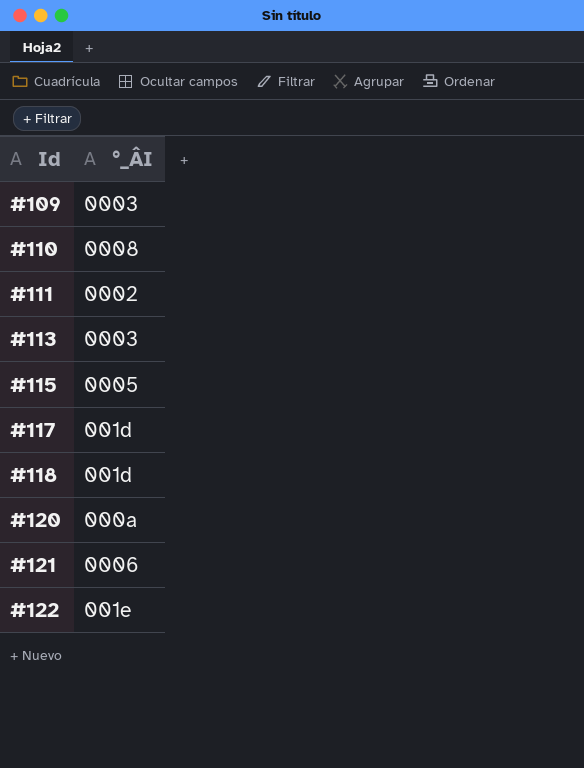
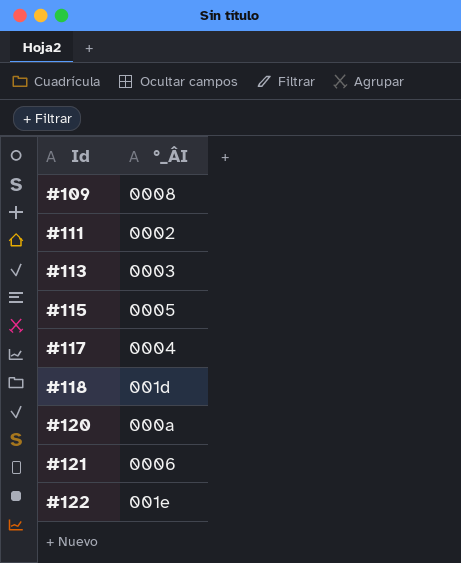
row #110: 0008 -> none
#109 | °_ÂI: 0003 -> 0008
#117 | °_ÂI: 001d -> 0004

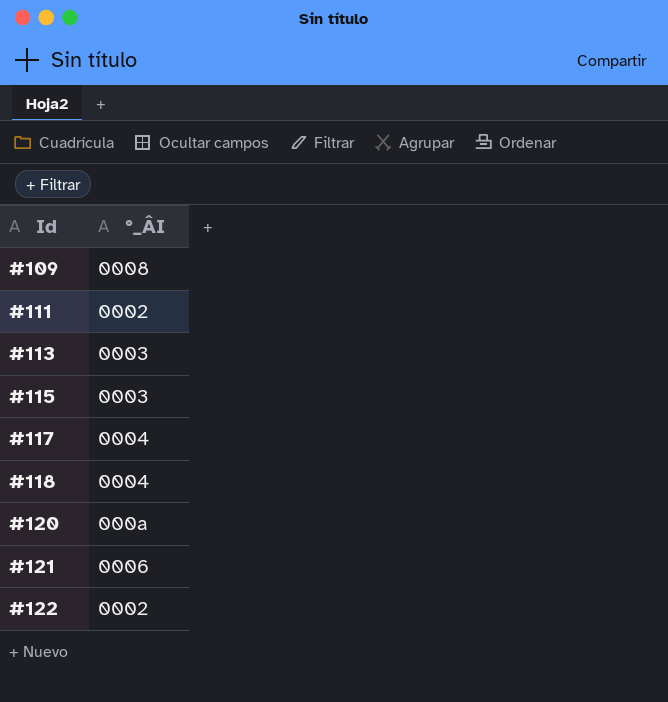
#115 | °_ÂI: 0005 -> 0003
#118 | °_ÂI: 001d -> 0004
#122 | °_ÂI: 001e -> 0002

